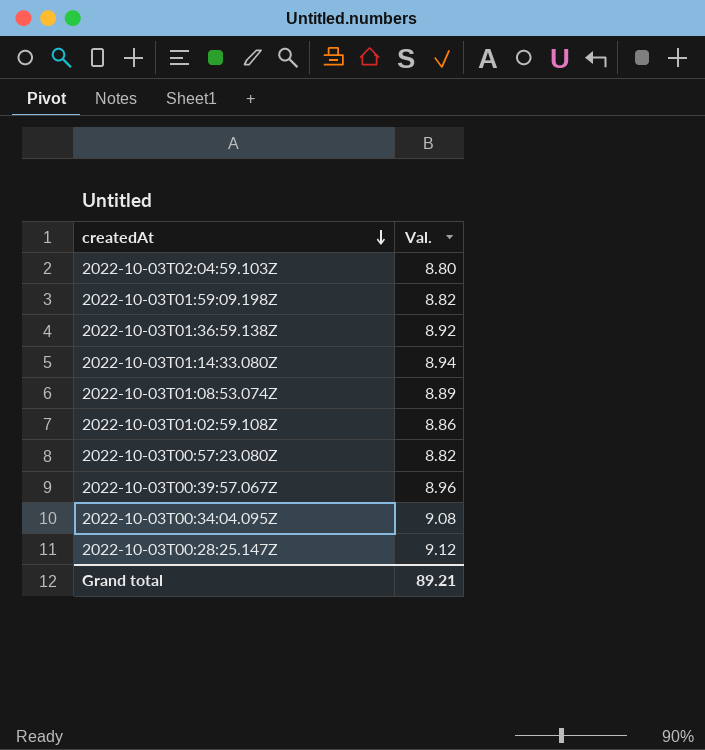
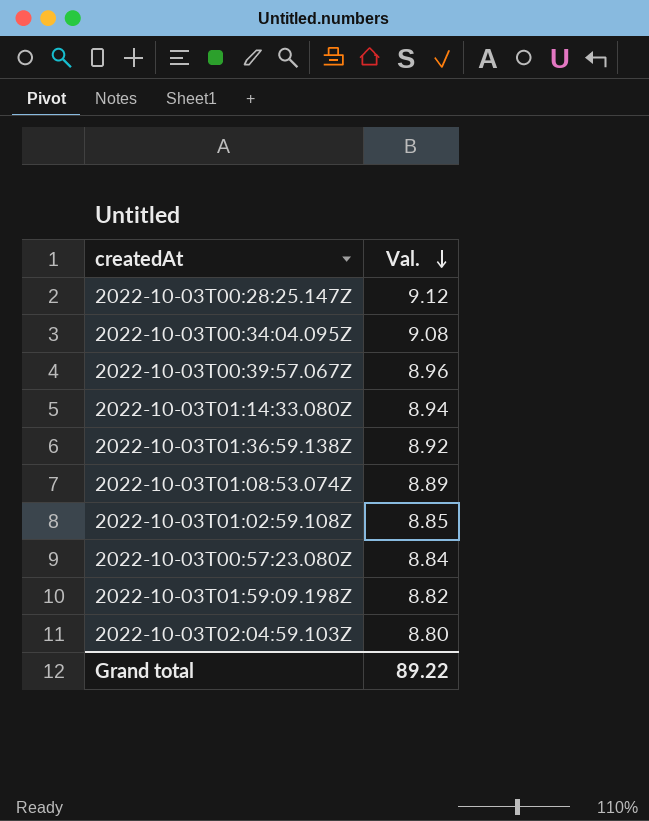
row order: createdAt descending -> Val. descending
2022-10-03T01:02:59.108Z | Val.: 8.86 -> 8.85
2022-10-03T00:57:23.080Z | Val.: 8.82 -> 8.84
Grand total | Val.: 89.21 -> 89.22

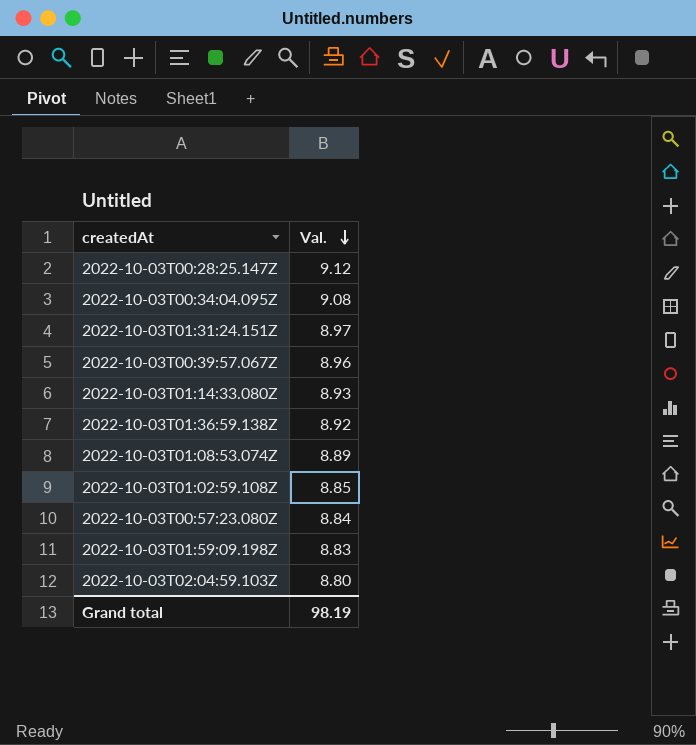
row 2022-10-03T01:31:24.151Z: none -> 8.97
2022-10-03T01:14:33.080Z | Val.: 8.94 -> 8.93
2022-10-03T01:59:09.198Z | Val.: 8.82 -> 8.83
Grand total | Val.: 89.22 -> 98.19

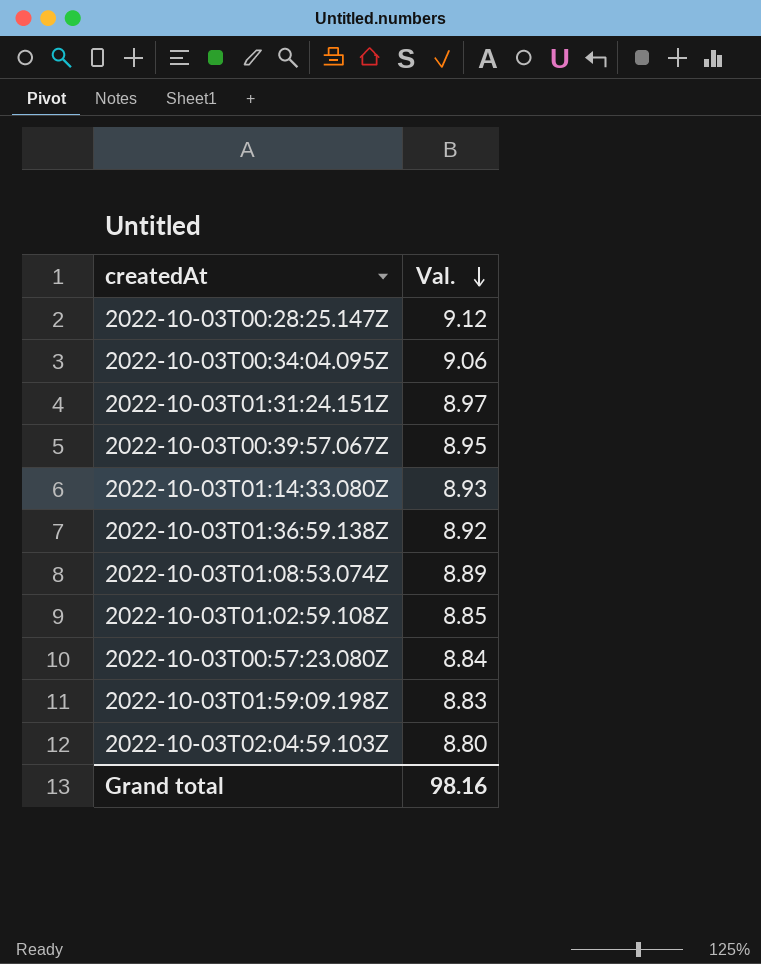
2022-10-03T00:34:04.095Z | Val.: 9.08 -> 9.06
2022-10-03T00:39:57.067Z | Val.: 8.96 -> 8.95
Grand total | Val.: 98.19 -> 98.16

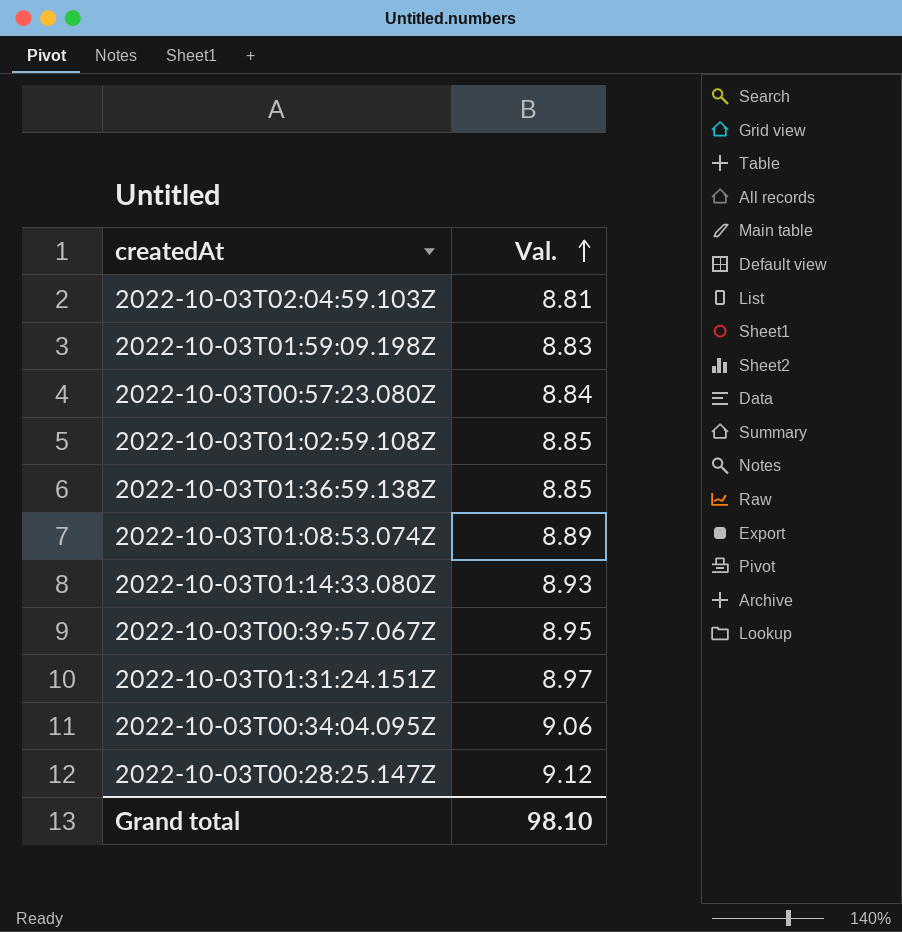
row order: Val. descending -> Val. ascending
2022-10-03T02:04:59.103Z | Val.: 8.80 -> 8.81
2022-10-03T01:36:59.138Z | Val.: 8.92 -> 8.85
Grand total | Val.: 98.16 -> 98.10

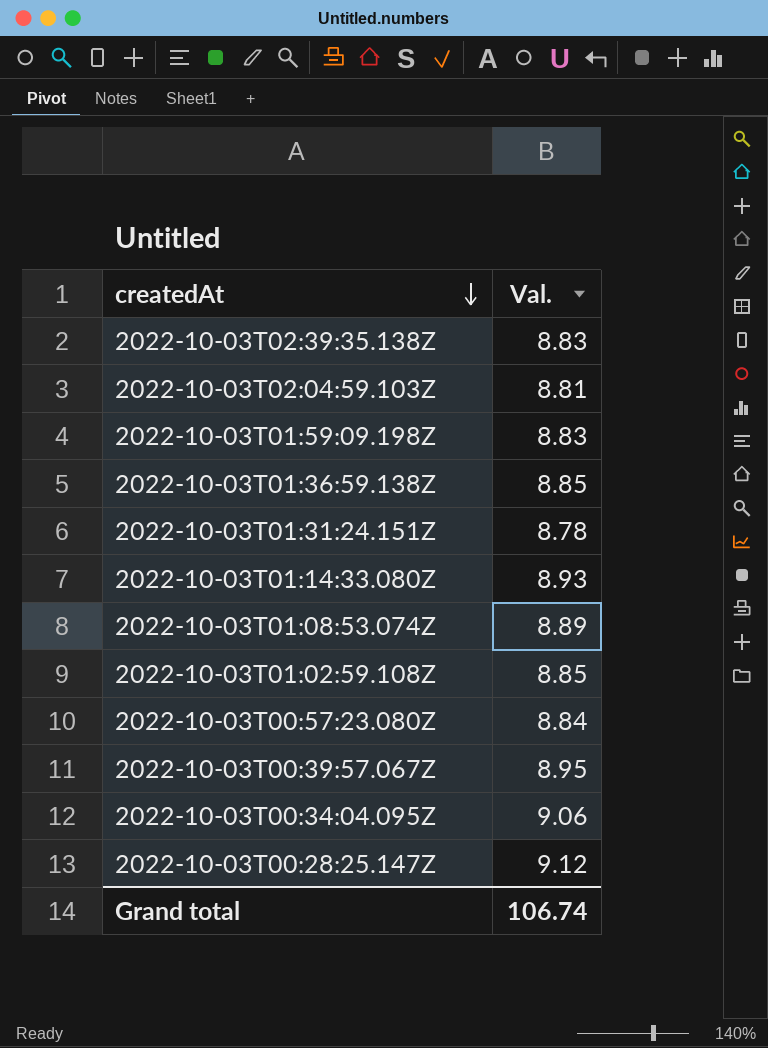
row order: Val. ascending -> createdAt descending
row 2022-10-03T02:39:35.138Z: none -> 8.83
2022-10-03T01:31:24.151Z | Val.: 8.97 -> 8.78
Grand total | Val.: 98.10 -> 106.74

